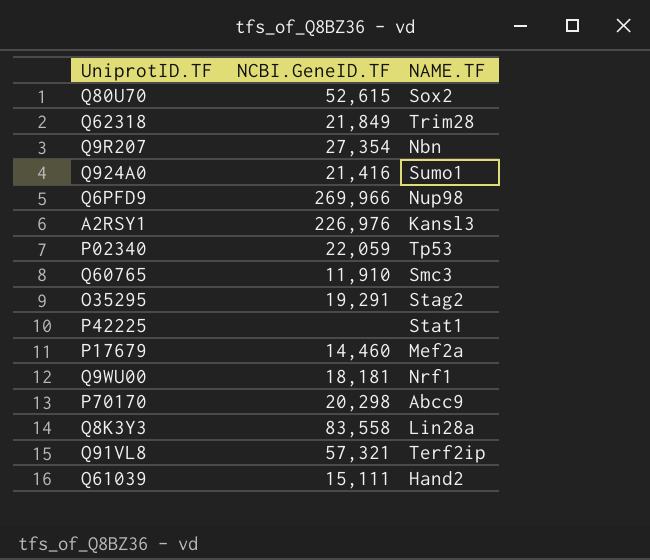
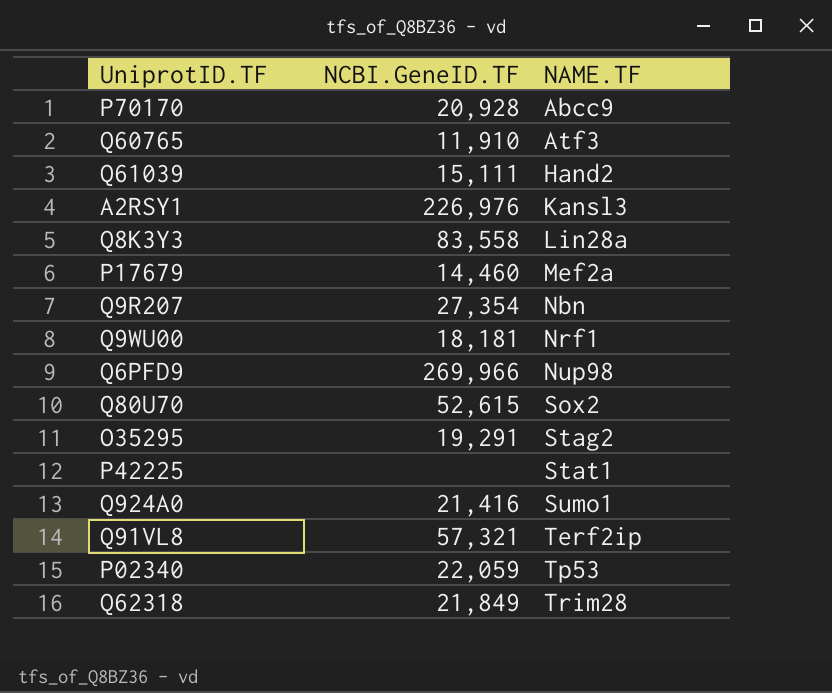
row order: none -> NAME.TF ascending
P70170 | NCBI.GeneID.TF: 20,298 -> 20,928
Q60765 | NAME.TF: Smc3 -> Atf3

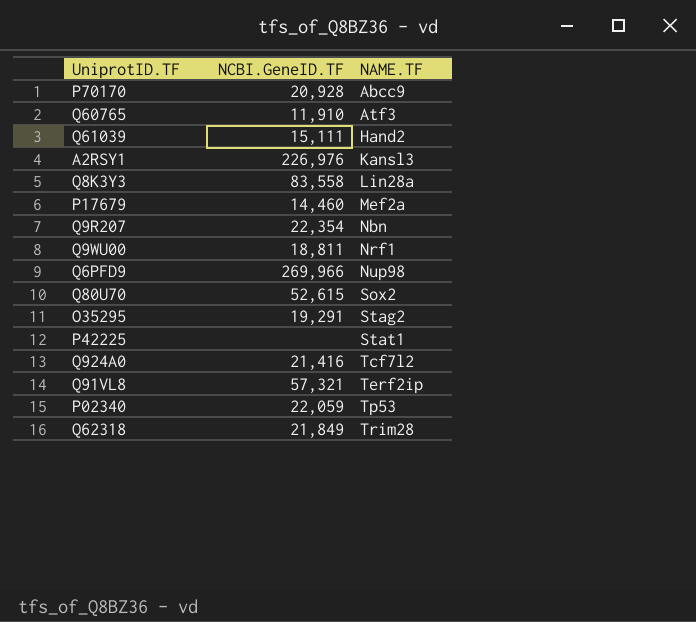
Q9R207 | NCBI.GeneID.TF: 27,354 -> 22,354
Q9WU00 | NCBI.GeneID.TF: 18,181 -> 18,811
Q924A0 | NAME.TF: Sumo1 -> Tcf7l2

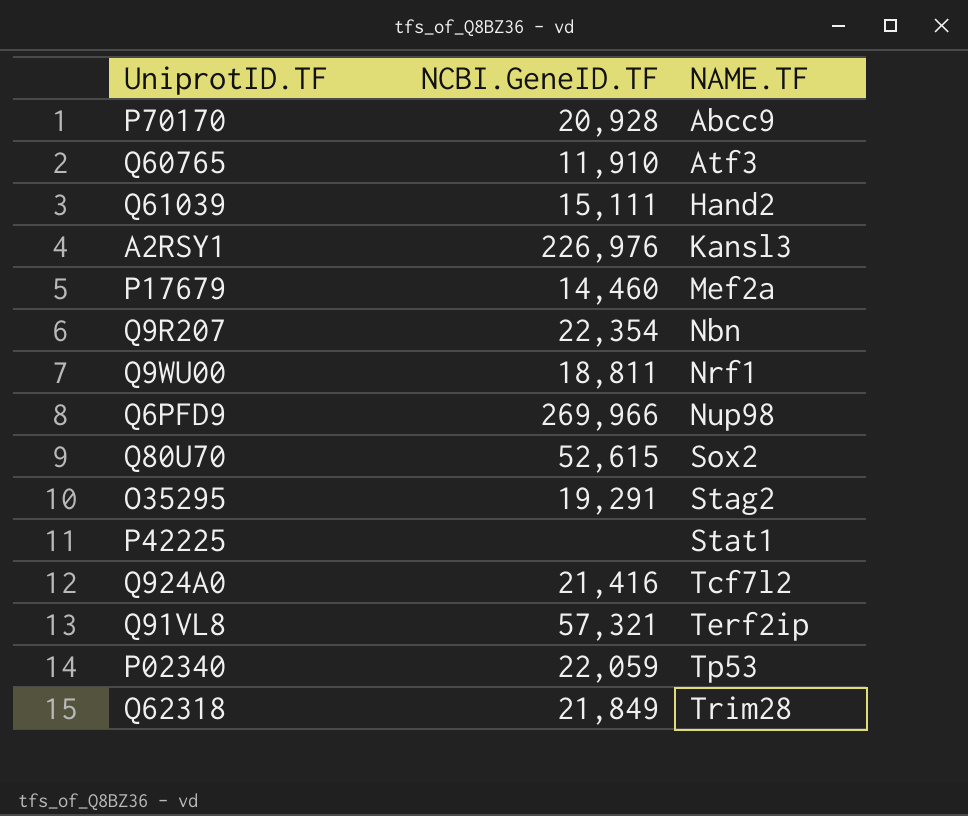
row Q8K3Y3: 83,558 | Lin28a -> none

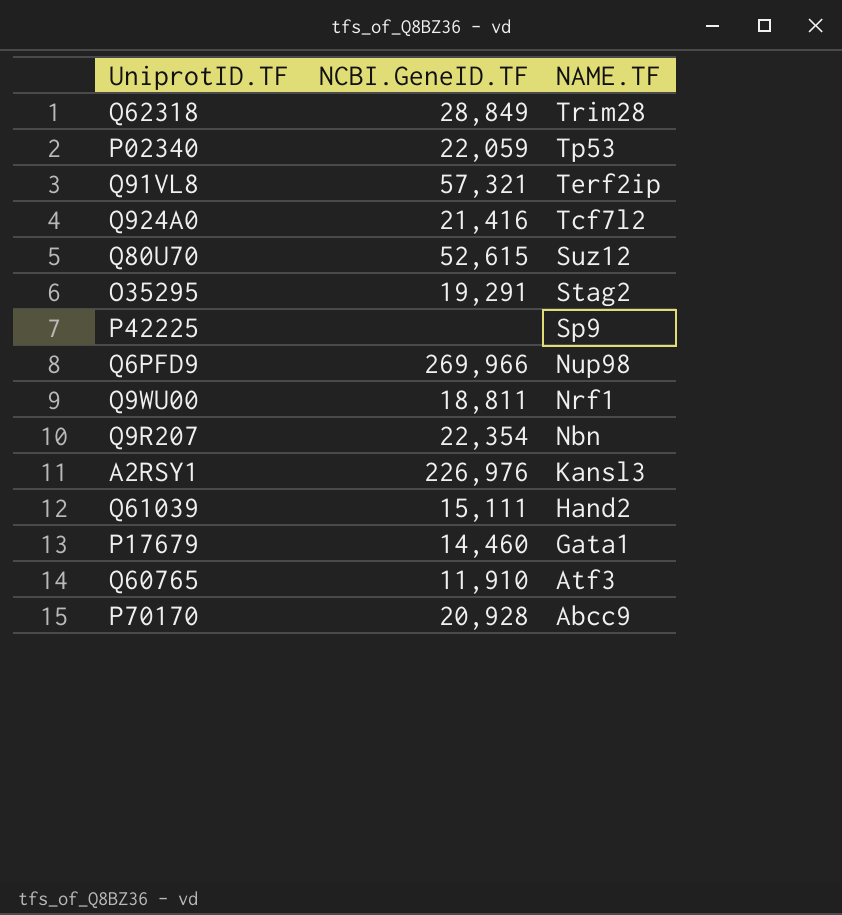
row order: NAME.TF ascending -> NAME.TF descending
Q62318 | NCBI.GeneID.TF: 21,849 -> 28,849
Q80U70 | NAME.TF: Sox2 -> Suz12
P42225 | NAME.TF: Stat1 -> Sp9
P17679 | NAME.TF: Mef2a -> Gata1

